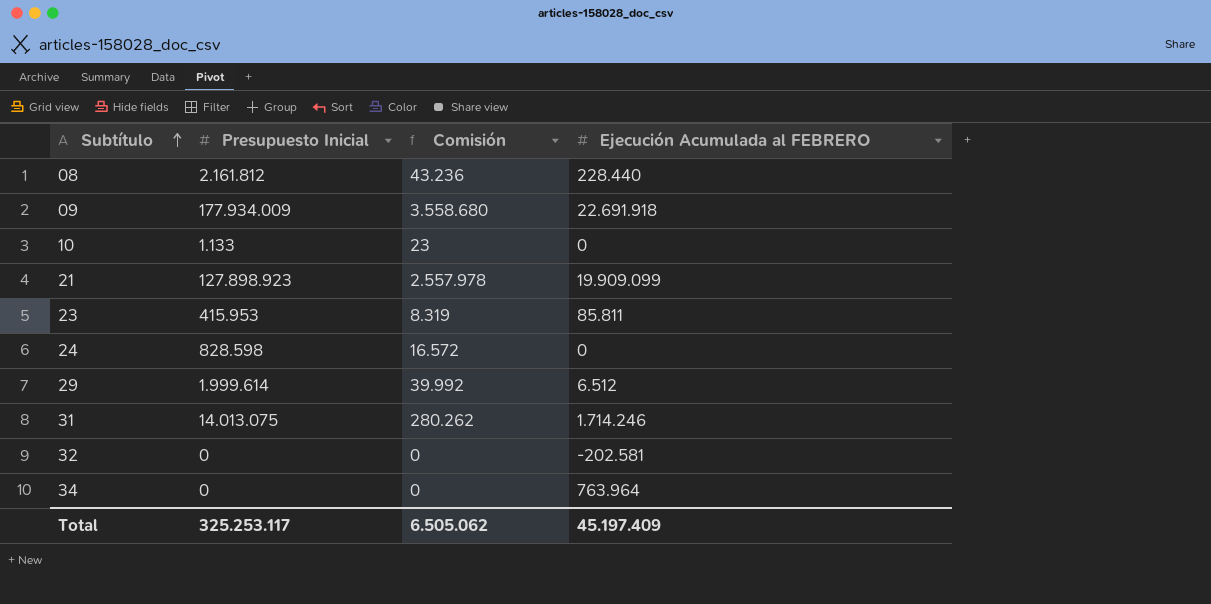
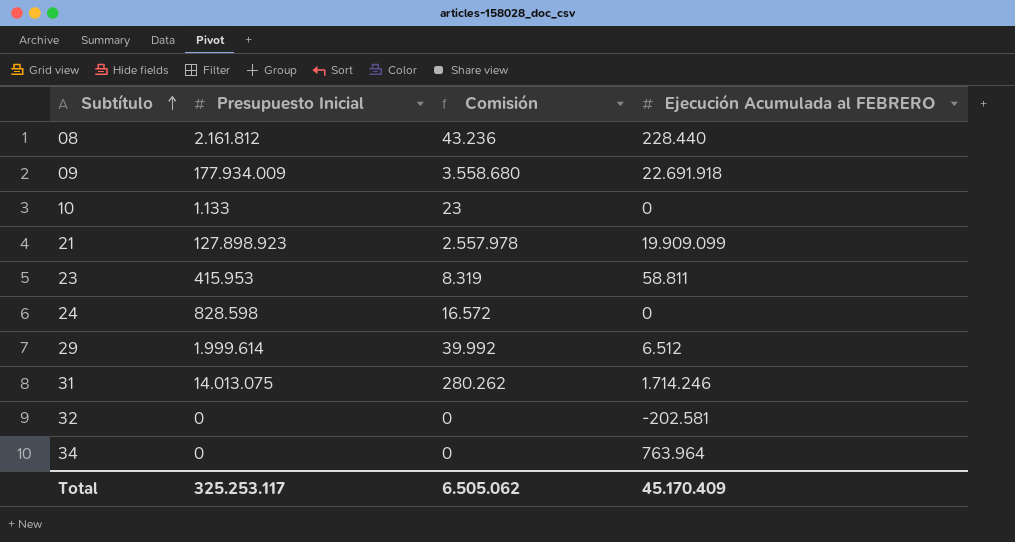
23 | Ejecución Acumulada al FEBRERO: 85.811 -> 58.811
Total | Ejecución Acumulada al FEBRERO: 45.197.409 -> 45.170.409

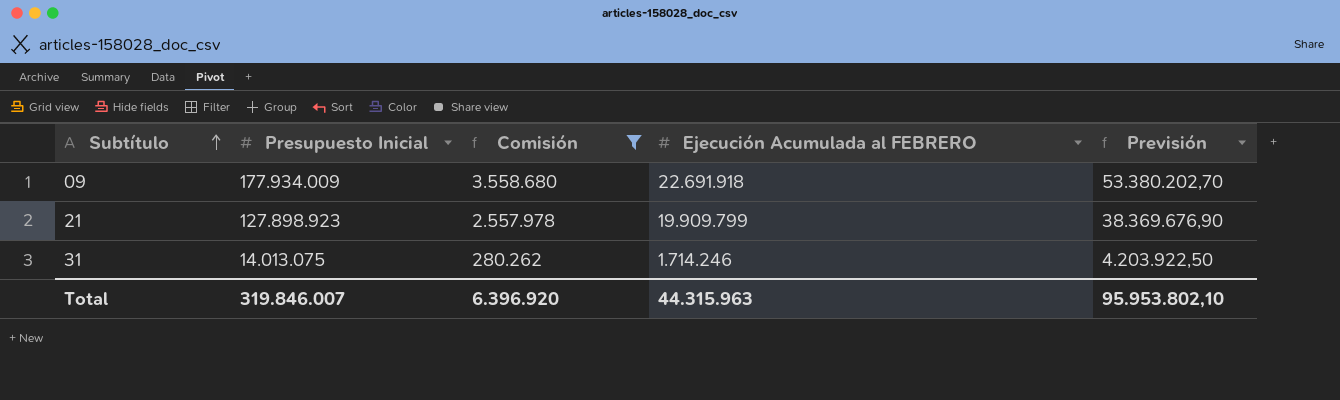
filter: none -> Comisión >= 280.262
column Previsión | formula: none -> [Presupuesto Inicial] * 0,3
21 | Ejecución Acumulada al FEBRERO: 19.909.099 -> 19.909.799
Total | Presupuesto Inicial: 325.253.117 -> 319.846.007
Total | Comisión: 6.505.062 -> 6.396.920
Total | Ejecución Acumulada al FEBRERO: 45.170.409 -> 44.315.963

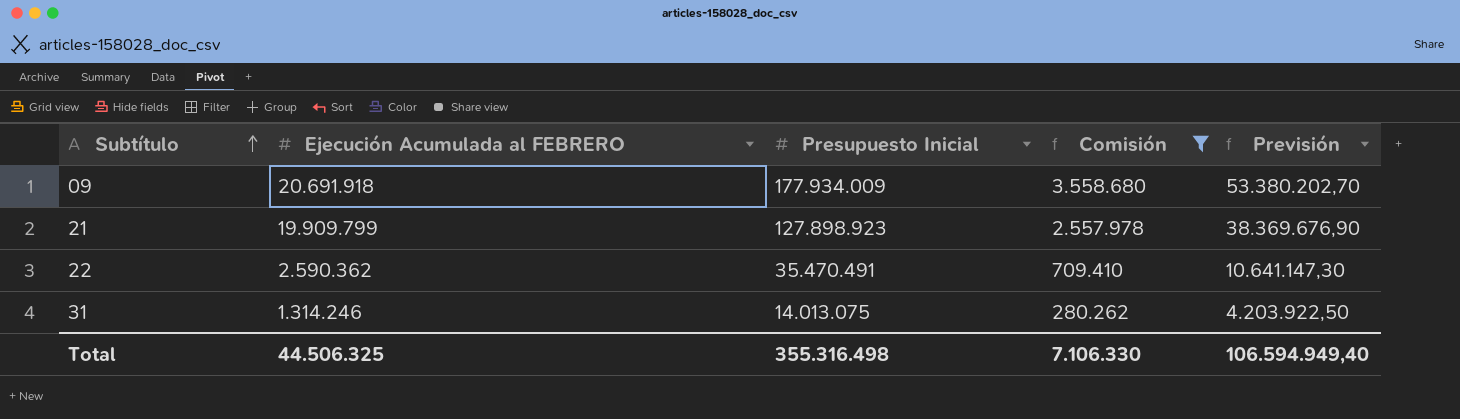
column Ejecución Acumulada al FEBRERO | position: 4 -> 2
09 | Ejecución Acumulada al FEBRERO: 22.691.918 -> 20.691.918
row 22: none -> 2.590.362 | 35.470.491 | 709.410 | 10.641.147,30
31 | Ejecución Acumulada al FEBRERO: 1.714.246 -> 1.314.246
Total | Ejecución Acumulada al FEBRERO: 44.315.963 -> 44.506.325
Total | Presupuesto Inicial: 319.846.007 -> 355.316.498
Total | Comisión: 6.396.920 -> 7.106.330
Total | Previsión: 95.953.802,10 -> 106.594.949,40

